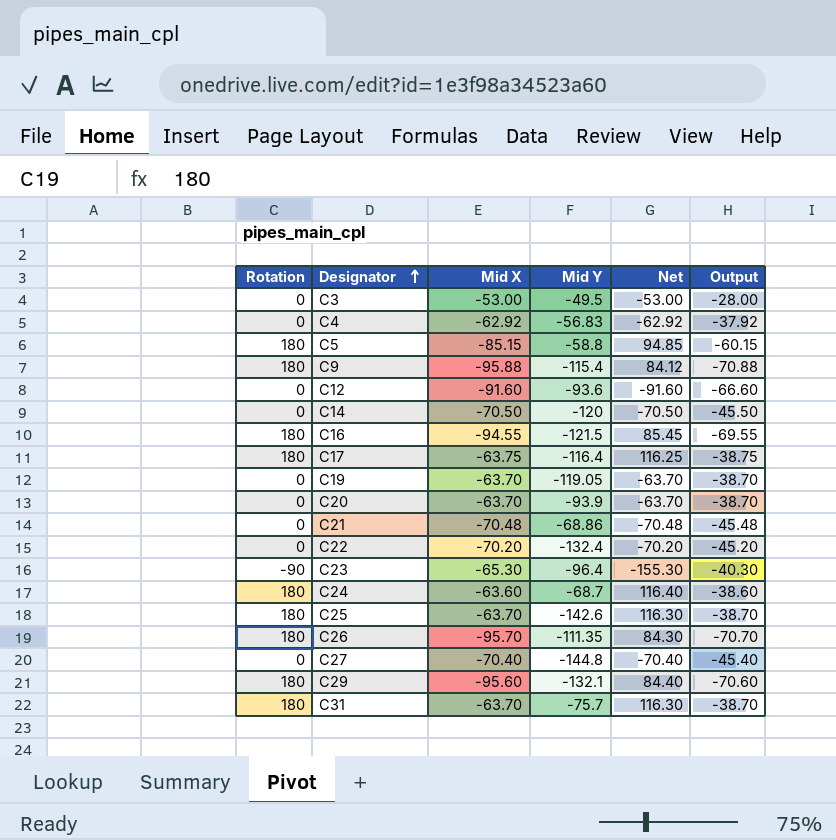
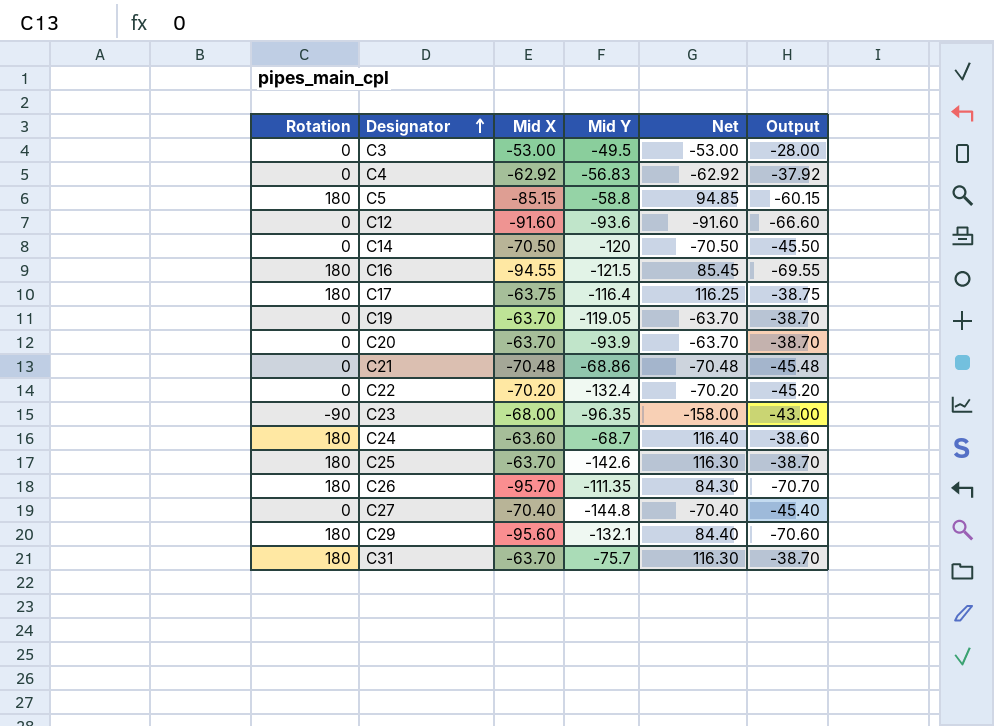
row C9: 180 | -95.88 | -115.4 | 84.12 | -70.88 -> none
C23 | Mid X: -65.30 -> -68.00
C23 | Mid Y: -96.4 -> -96.35
C23 | Net: -155.30 -> -158.00
C23 | Output: -40.30 -> -43.00

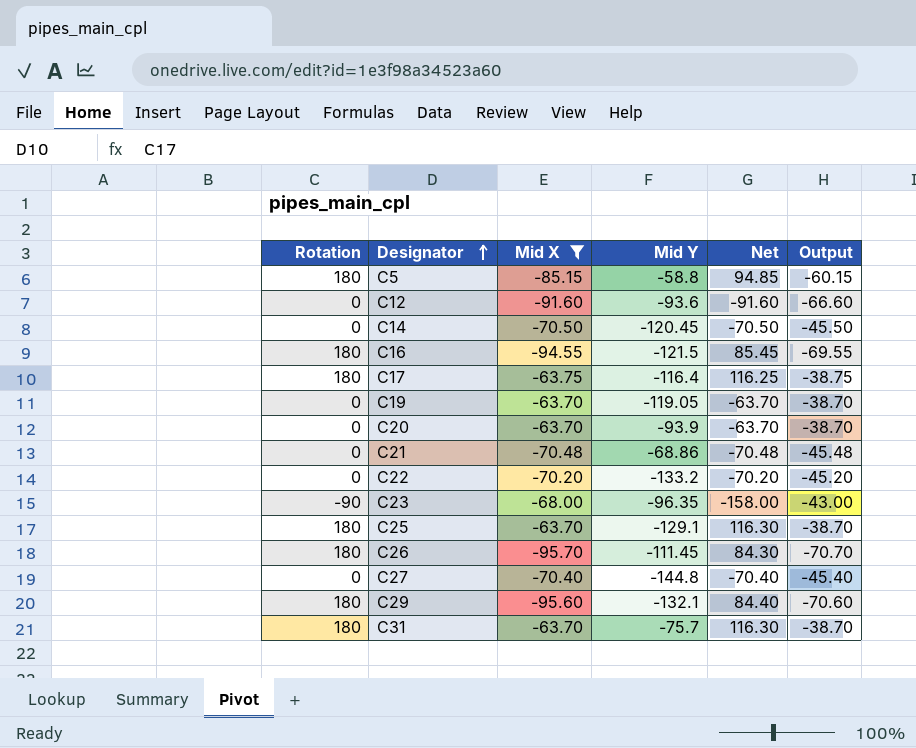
filter: none -> Mid X <= -63.70
C14 | Mid Y: -120 -> -120.45
C22 | Mid Y: -132.4 -> -133.2
C25 | Mid Y: -142.6 -> -129.1
C26 | Mid Y: -111.35 -> -111.45

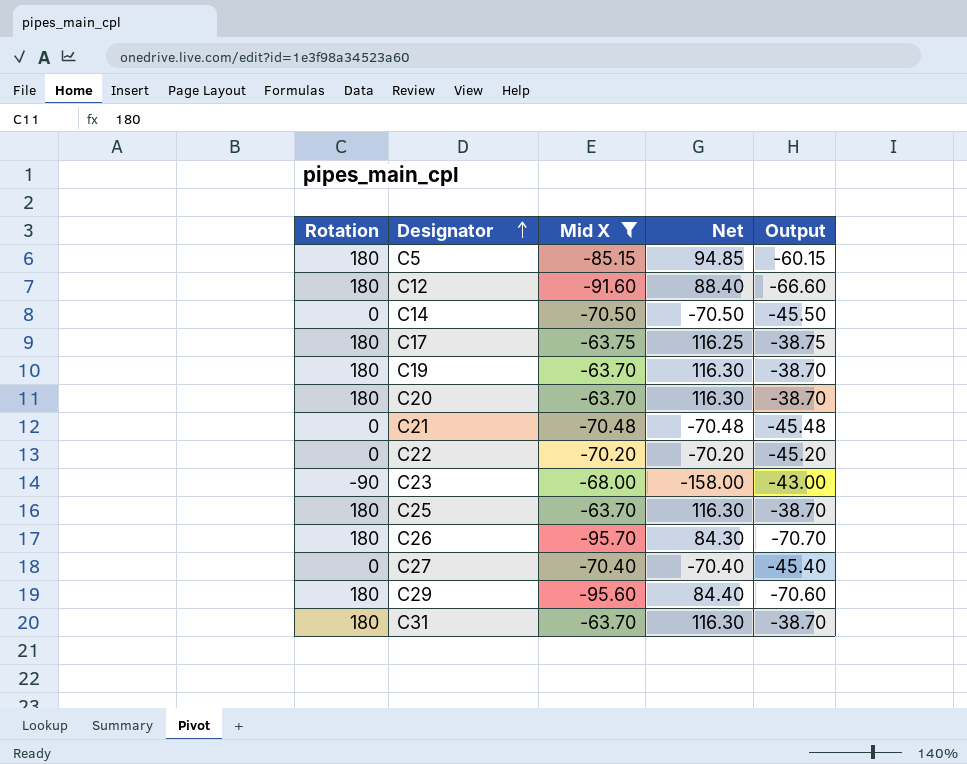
column Mid Y | position: 4 -> none
row C16: 180 | -94.55 | -121.5 | 85.45 | -69.55 -> none
C12 | Rotation: 0 -> 180
C12 | Net: -91.60 -> 88.40
C19 | Rotation: 0 -> 180
C19 | Net: -63.70 -> 116.30
C20 | Rotation: 0 -> 180
C20 | Net: -63.70 -> 116.30

